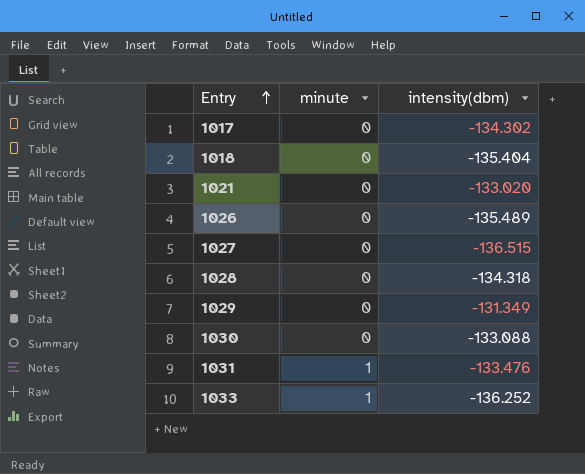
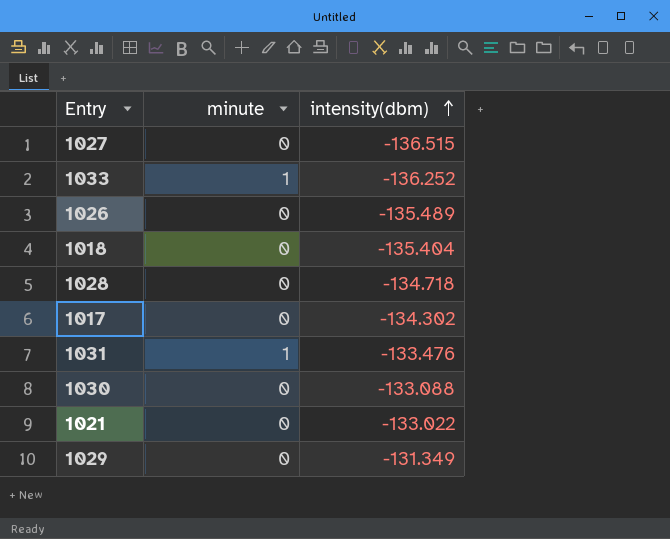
row order: Entry ascending -> intensity(dbm) ascending
1028 | intensity(dbm): -134.318 -> -134.718
1021 | intensity(dbm): -133.020 -> -133.022

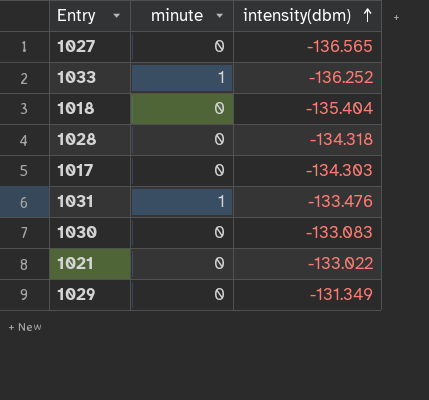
row 1026: 0 | -135.489 -> none
1027 | intensity(dbm): -136.515 -> -136.565
1028 | intensity(dbm): -134.718 -> -134.318
1017 | intensity(dbm): -134.302 -> -134.303
1030 | intensity(dbm): -133.088 -> -133.083

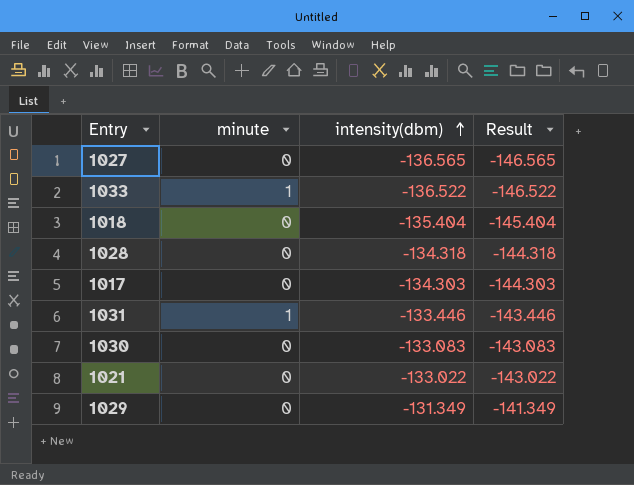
column Result | formula: none -> [intensity(dbm)] - 10
1033 | intensity(dbm): -136.252 -> -136.522
1031 | intensity(dbm): -133.476 -> -133.446

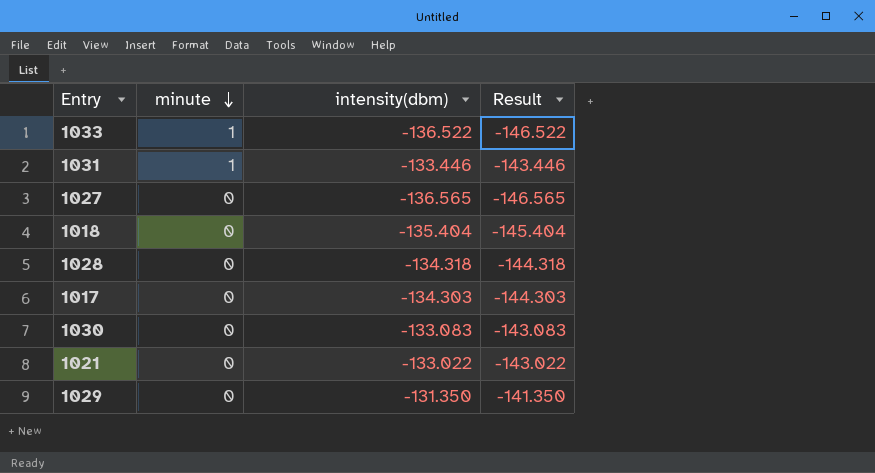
row order: intensity(dbm) ascending -> minute descending
1029 | intensity(dbm): -131.349 -> -131.350
1029 | Result: -141.349 -> -141.350

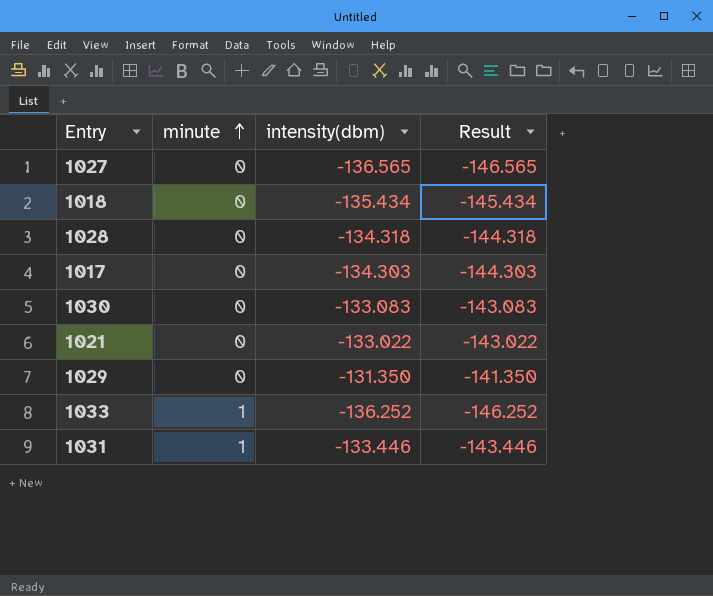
row order: minute descending -> minute ascending
1018 | intensity(dbm): -135.404 -> -135.434
1018 | Result: -145.404 -> -145.434
1033 | intensity(dbm): -136.522 -> -136.252
1033 | Result: -146.522 -> -146.252

